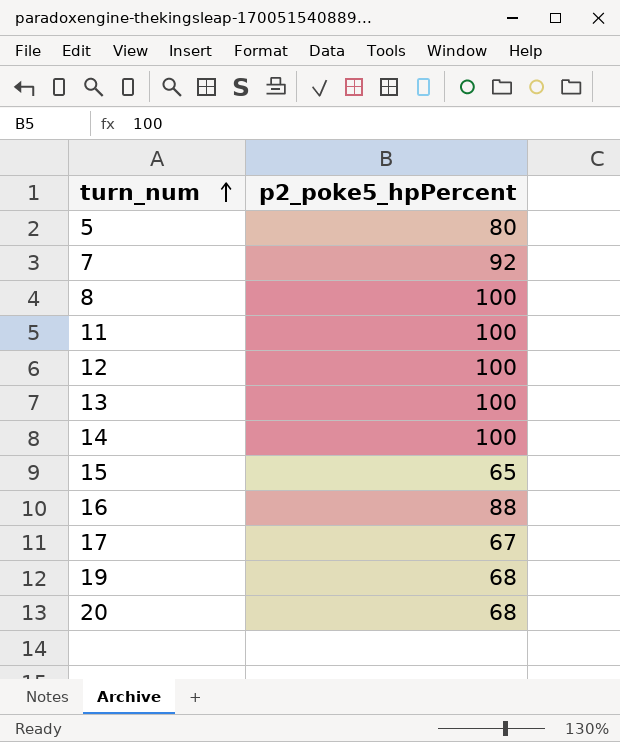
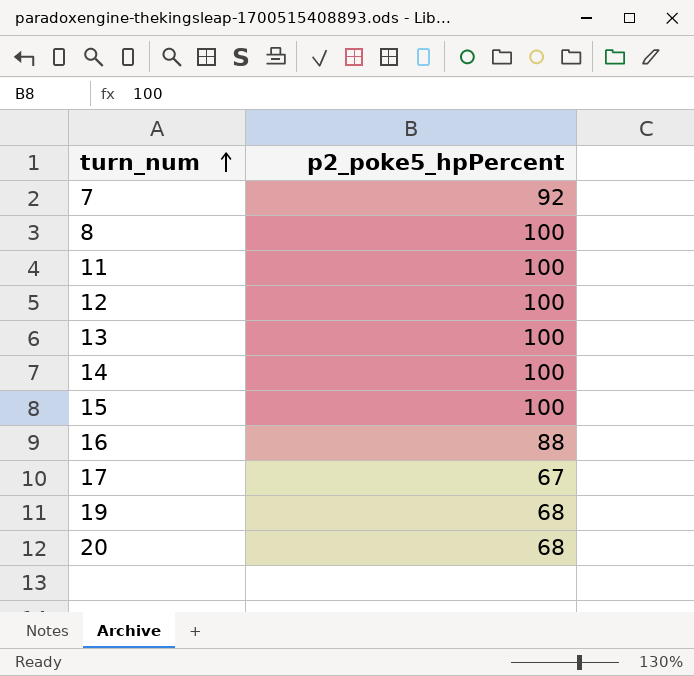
row 5: 80 -> none
15 | p2_poke5_hpPercent: 65 -> 100

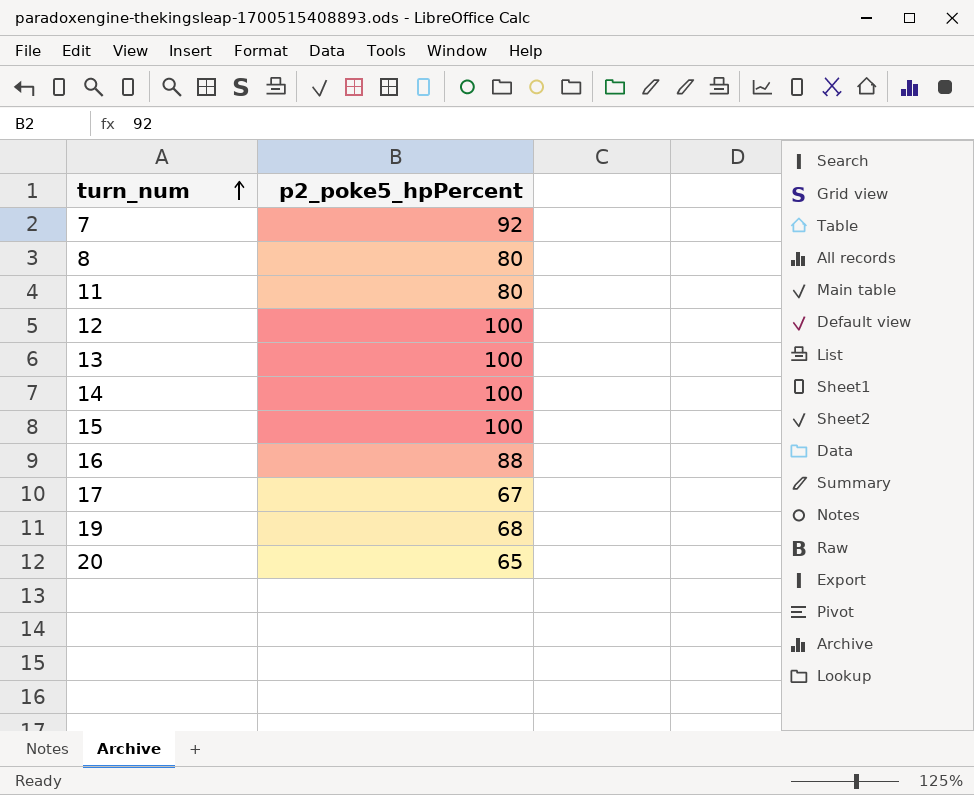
8 | p2_poke5_hpPercent: 100 -> 80
11 | p2_poke5_hpPercent: 100 -> 80
20 | p2_poke5_hpPercent: 68 -> 65

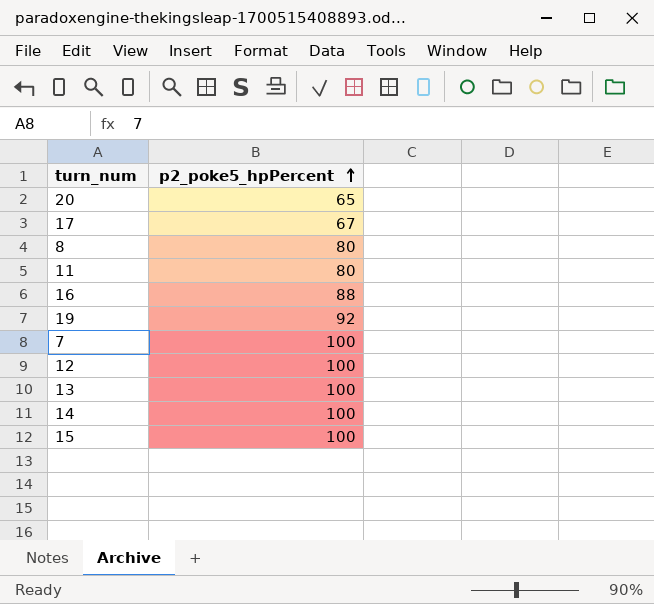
row order: turn_num ascending -> p2_poke5_hpPercent ascending
19 | p2_poke5_hpPercent: 68 -> 92
7 | p2_poke5_hpPercent: 92 -> 100

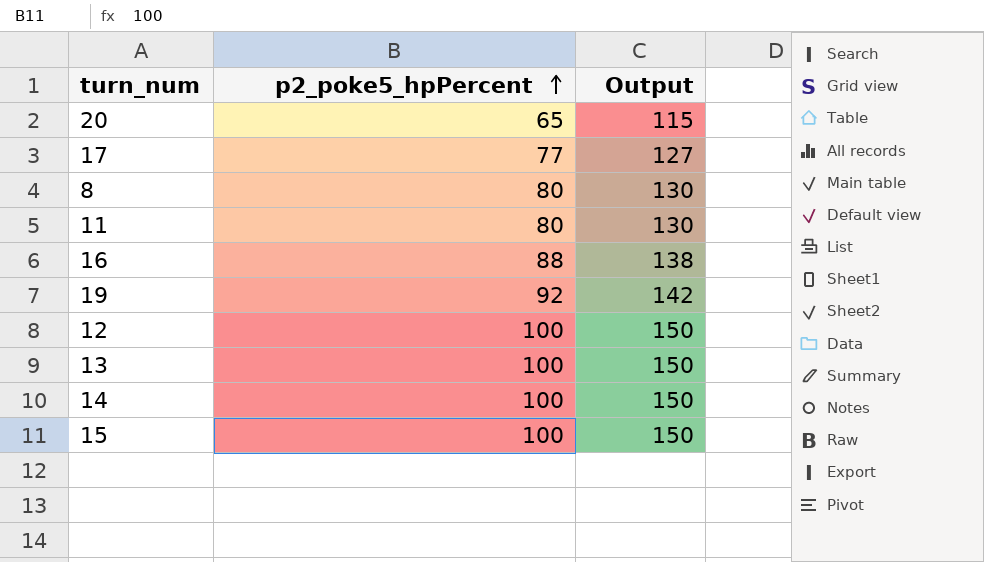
column Output | formula: none -> [p2_poke5_hpPercent] + 50
row 7: 100 -> none
17 | p2_poke5_hpPercent: 67 -> 77

